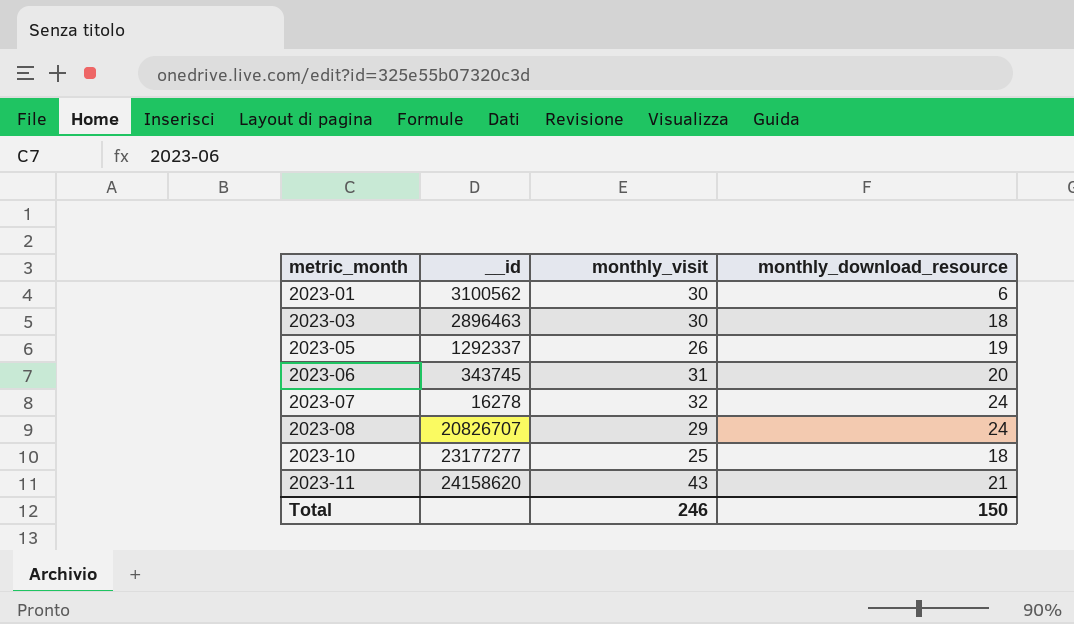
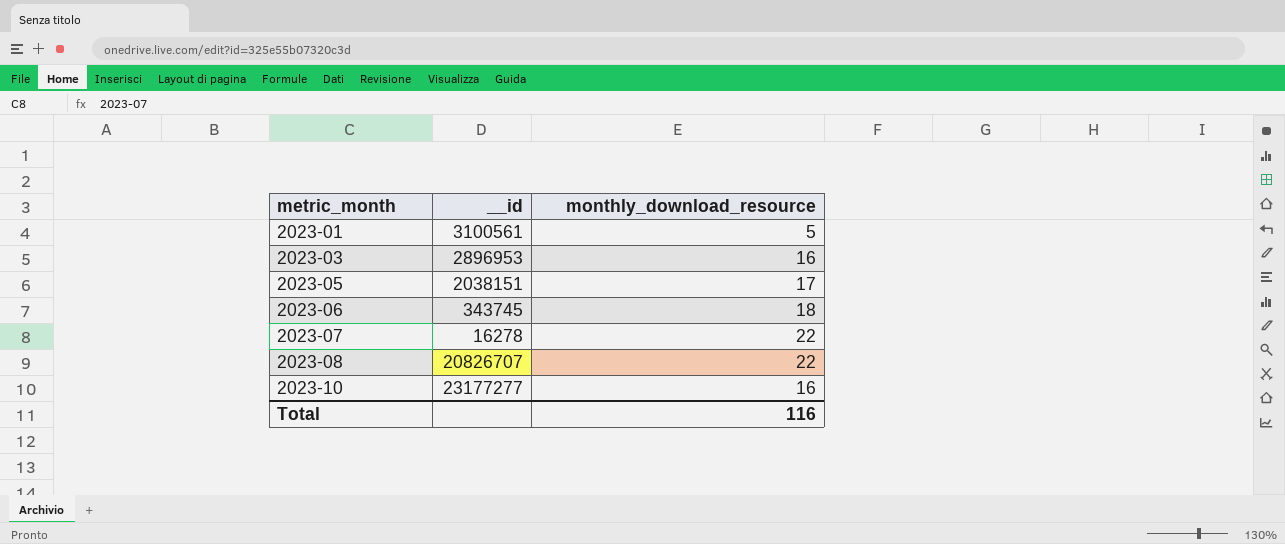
column monthly_visit | position: 3 -> none
row 2023-11: 24158620 | 43 | 21 -> none
2023-01 | __id: 3100562 -> 3100561
2023-01 | monthly_download_resource: 6 -> 5
2023-03 | __id: 2896463 -> 2896953
2023-03 | monthly_download_resource: 18 -> 16
2023-05 | __id: 1292337 -> 2038151
2023-05 | monthly_download_resource: 19 -> 17
2023-06 | monthly_download_resource: 20 -> 18
2023-07 | monthly_download_resource: 24 -> 22
2023-08 | monthly_download_resource: 24 -> 22
2023-10 | monthly_download_resource: 18 -> 16
Total | monthly_download_resource: 150 -> 116

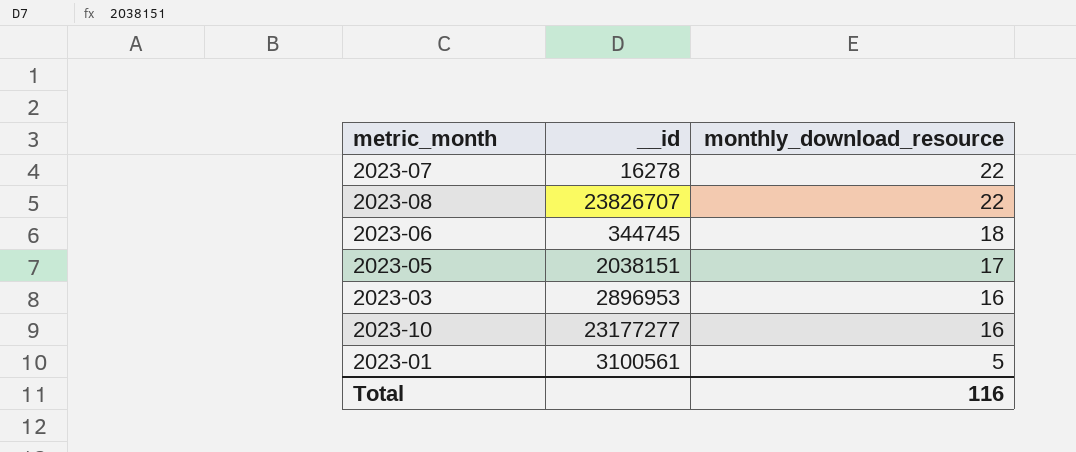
row order: metric_month ascending -> monthly_download_resource descending
2023-08 | __id: 20826707 -> 23826707
2023-06 | __id: 343745 -> 344745

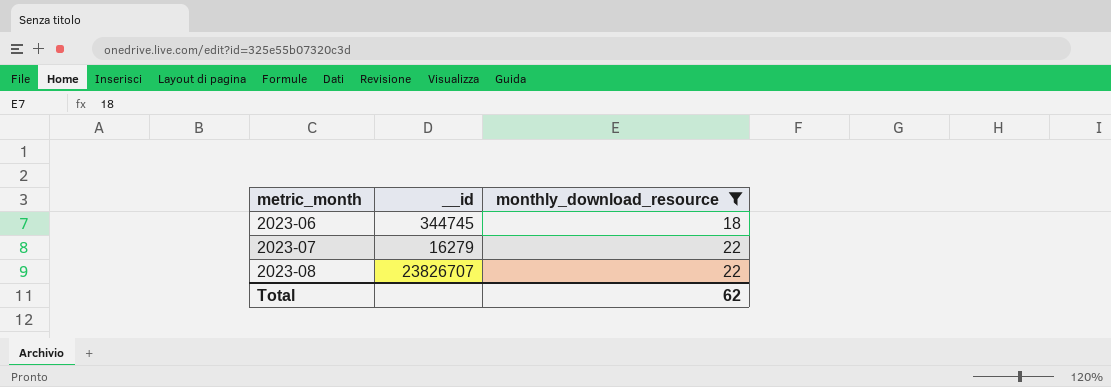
filter: none -> monthly_download_resource >= 18
row order: monthly_download_resource descending -> metric_month ascending
2023-07 | __id: 16278 -> 16279
Total | monthly_download_resource: 116 -> 62

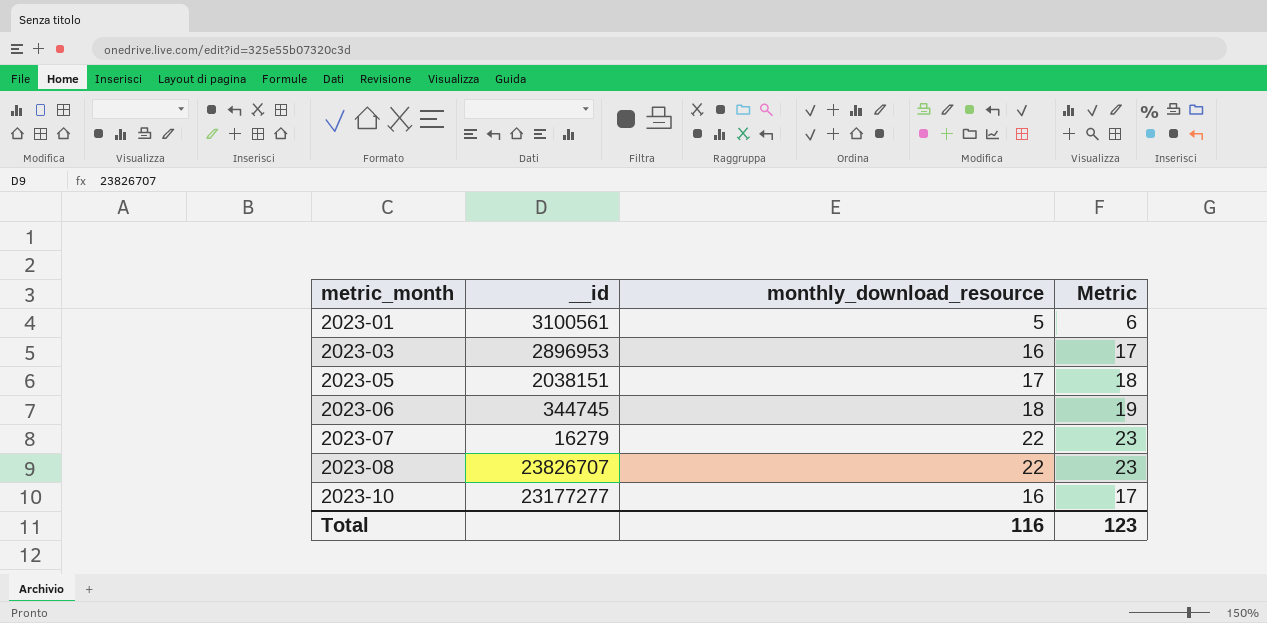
filter: monthly_download_resource >= 18 -> none
column Metric | formula: none -> [monthly_download_resource] + 1
Total | monthly_download_resource: 62 -> 116

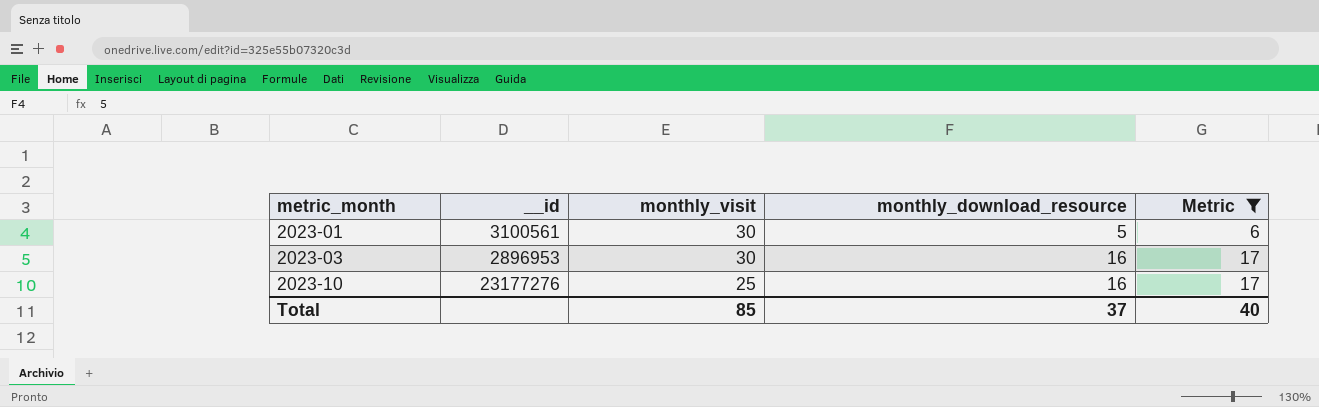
filter: none -> Metric <= 17
column monthly_visit | position: none -> 3
2023-10 | __id: 23177277 -> 23177276
Total | monthly_download_resource: 116 -> 37
Total | Metric: 123 -> 40

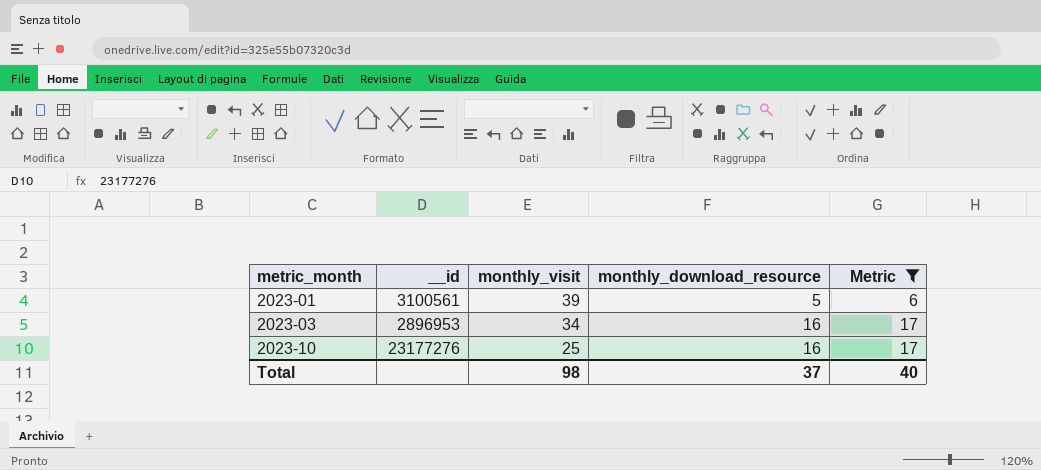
2023-01 | monthly_visit: 30 -> 39
2023-03 | monthly_visit: 30 -> 34
Total | monthly_visit: 85 -> 98

